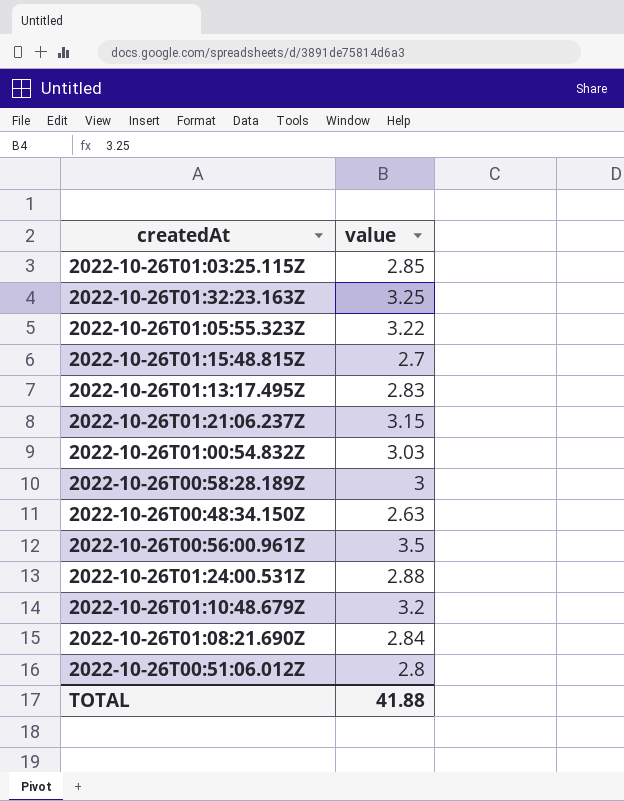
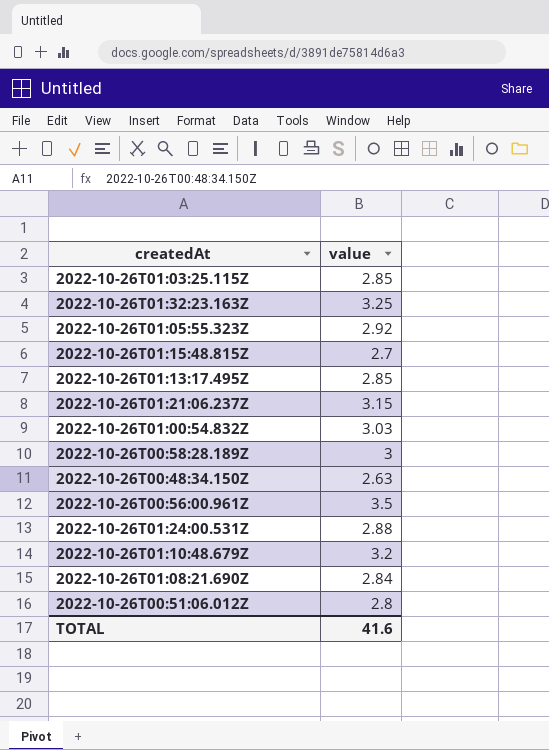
2022-10-26T01:05:55.323Z | value: 3.22 -> 2.92
2022-10-26T01:13:17.495Z | value: 2.83 -> 2.85
TOTAL | value: 41.88 -> 41.6

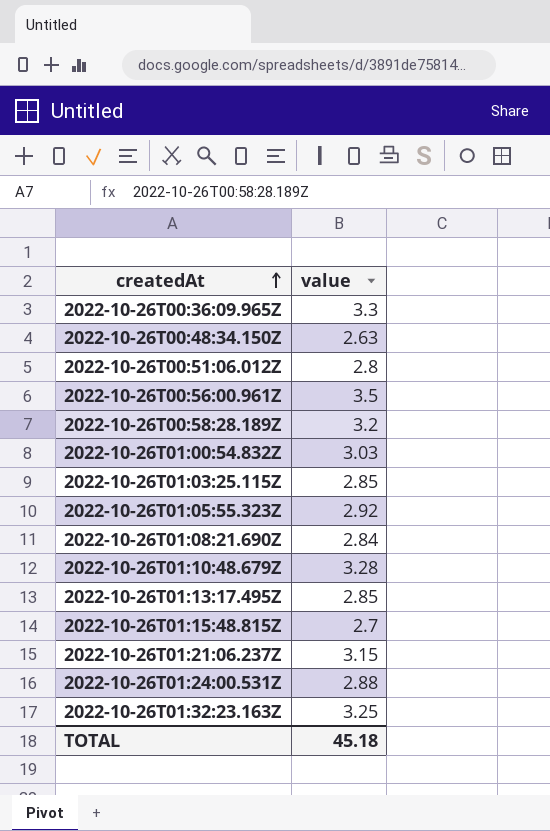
row order: none -> createdAt ascending
row 2022-10-26T00:36:09.965Z: none -> 3.3
2022-10-26T00:58:28.189Z | value: 3 -> 3.2
2022-10-26T01:10:48.679Z | value: 3.2 -> 3.28
TOTAL | value: 41.6 -> 45.18

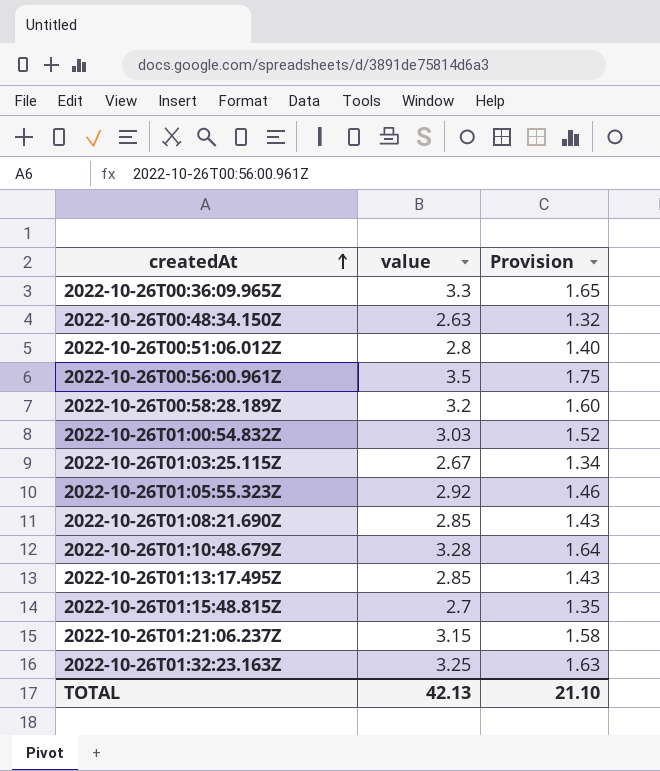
column Provision | formula: none -> [value] * 0.5
row 2022-10-26T01:24:00.531Z: 2.88 -> none
2022-10-26T01:03:25.115Z | value: 2.85 -> 2.67
2022-10-26T01:08:21.690Z | value: 2.84 -> 2.85
TOTAL | value: 45.18 -> 42.13

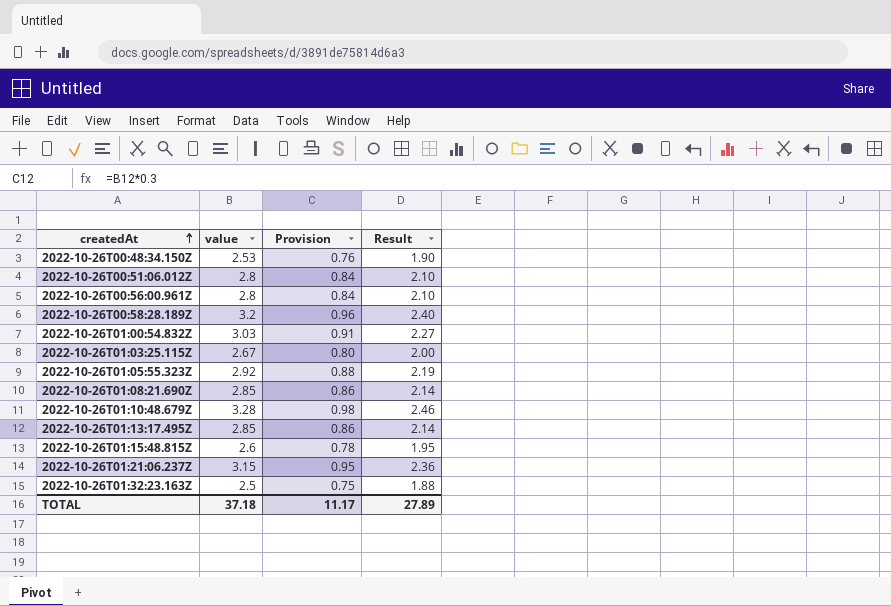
column Provision | formula: [value] * 0.5 -> [value] * 0.3
column Result | formula: none -> [value] * 0.75
row 2022-10-26T00:36:09.965Z: 3.3 | 1.65 -> none
2022-10-26T00:48:34.150Z | value: 2.63 -> 2.53
2022-10-26T00:56:00.961Z | value: 3.5 -> 2.8
2022-10-26T01:15:48.815Z | value: 2.7 -> 2.6
2022-10-26T01:32:23.163Z | value: 3.25 -> 2.5
TOTAL | value: 42.13 -> 37.18
TOTAL | Provision: 21.10 -> 11.17

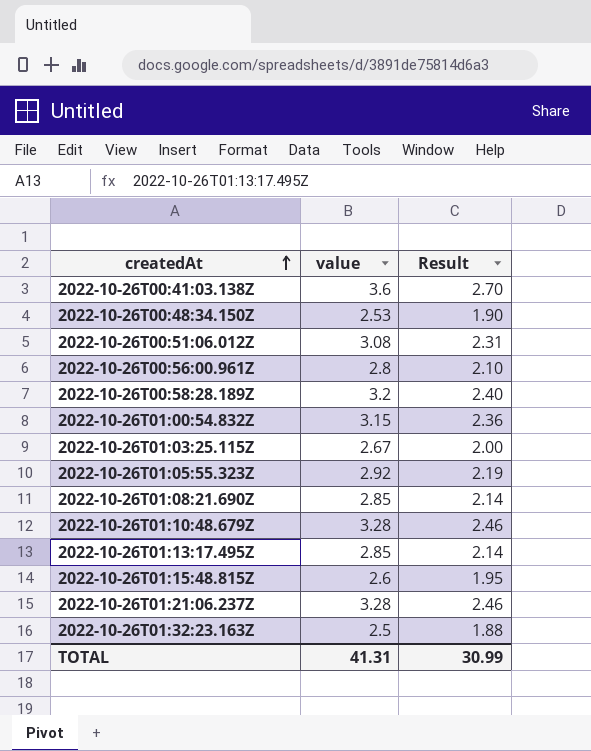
column Provision | formula: [value] * 0.3 -> none
row 2022-10-26T00:41:03.138Z: none -> 3.6 | 2.70
2022-10-26T00:51:06.012Z | value: 2.8 -> 3.08
2022-10-26T00:51:06.012Z | Result: 2.10 -> 2.31
2022-10-26T01:00:54.832Z | value: 3.03 -> 3.15
2022-10-26T01:00:54.832Z | Result: 2.27 -> 2.36
2022-10-26T01:21:06.237Z | value: 3.15 -> 3.28
2022-10-26T01:21:06.237Z | Result: 2.36 -> 2.46
TOTAL | value: 37.18 -> 41.31
TOTAL | Result: 27.89 -> 30.99

